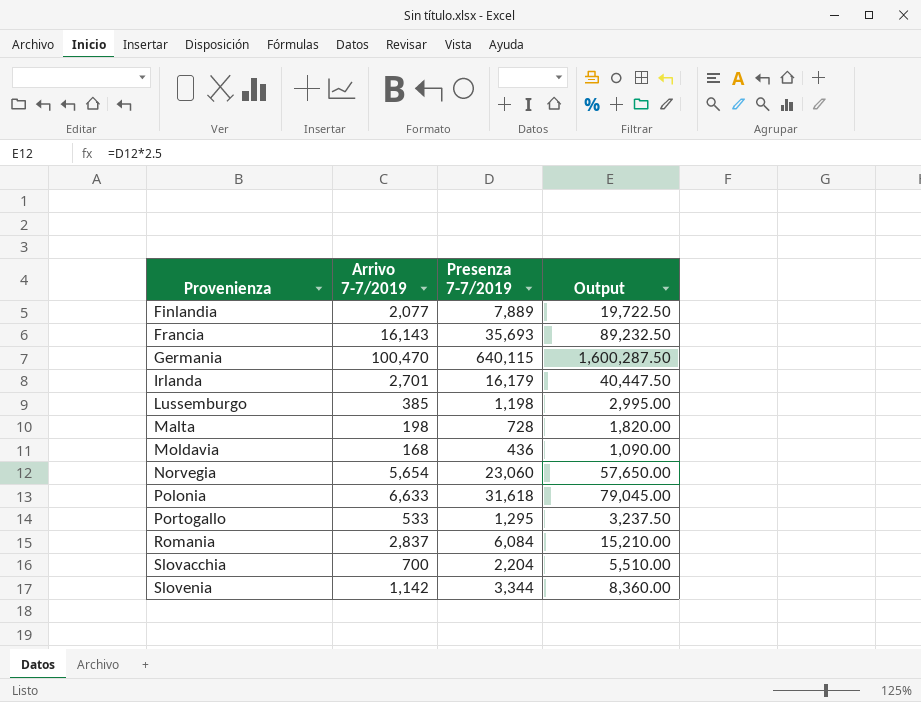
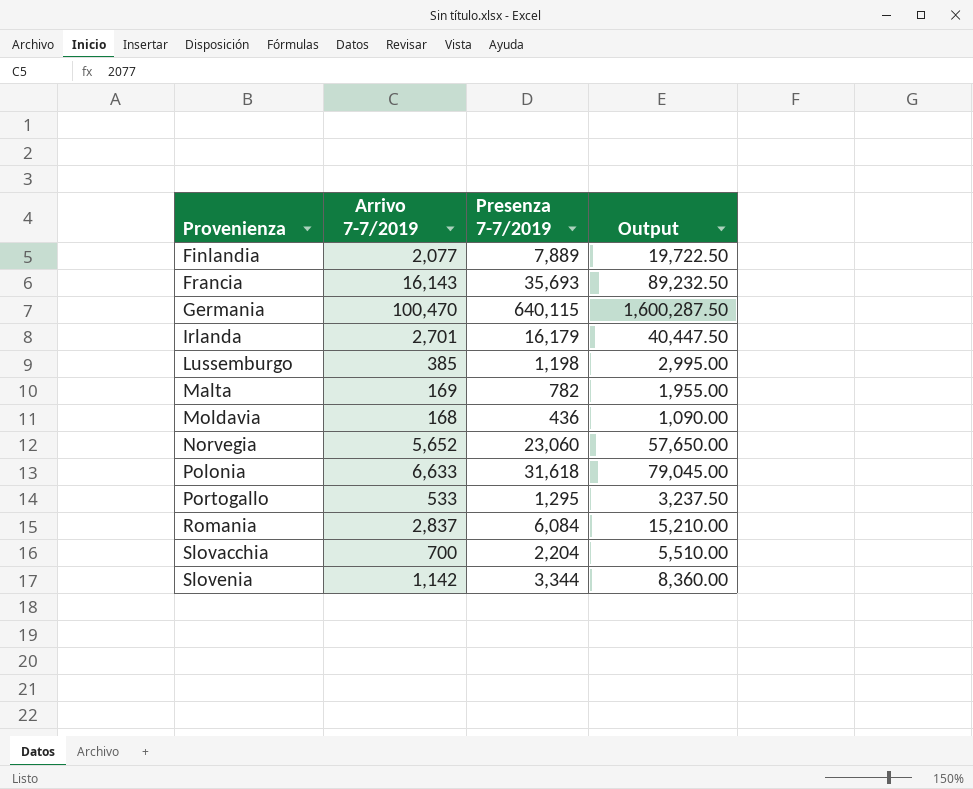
Malta | Arrivo 7-7/2019: 198 -> 169
Malta | Presenza 7-7/2019: 728 -> 782
Malta | Output: 1,820.00 -> 1,955.00
Norvegia | Arrivo 7-7/2019: 5,654 -> 5,652

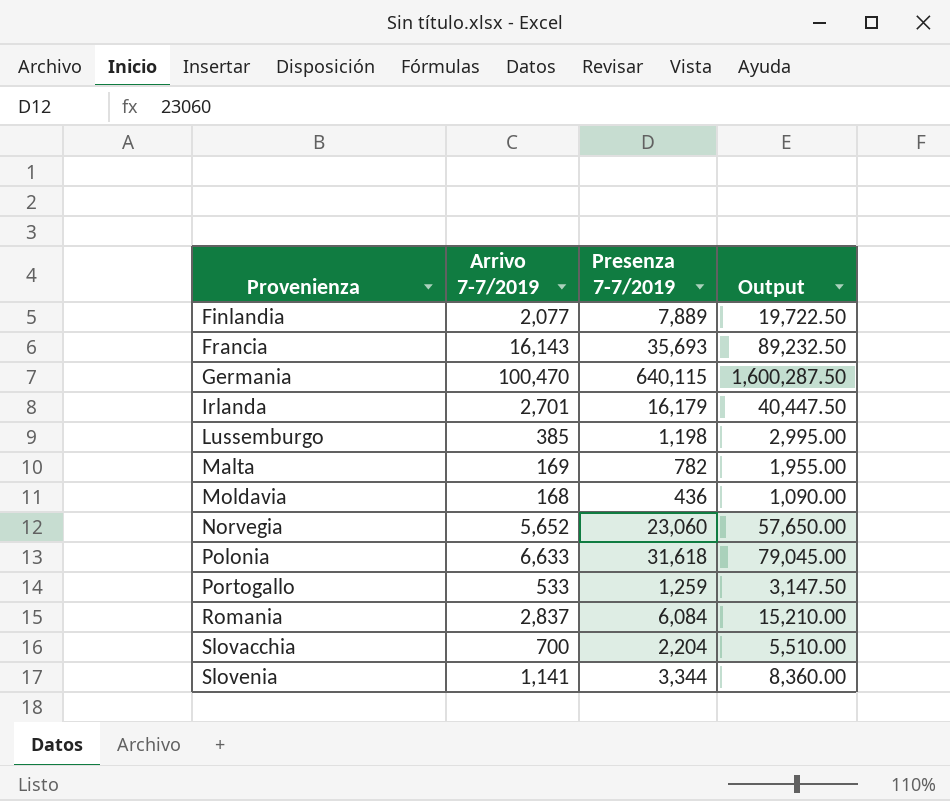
Portogallo | Presenza 7-7/2019: 1,295 -> 1,259
Portogallo | Output: 3,237.50 -> 3,147.50
Slovenia | Arrivo 7-7/2019: 1,142 -> 1,141

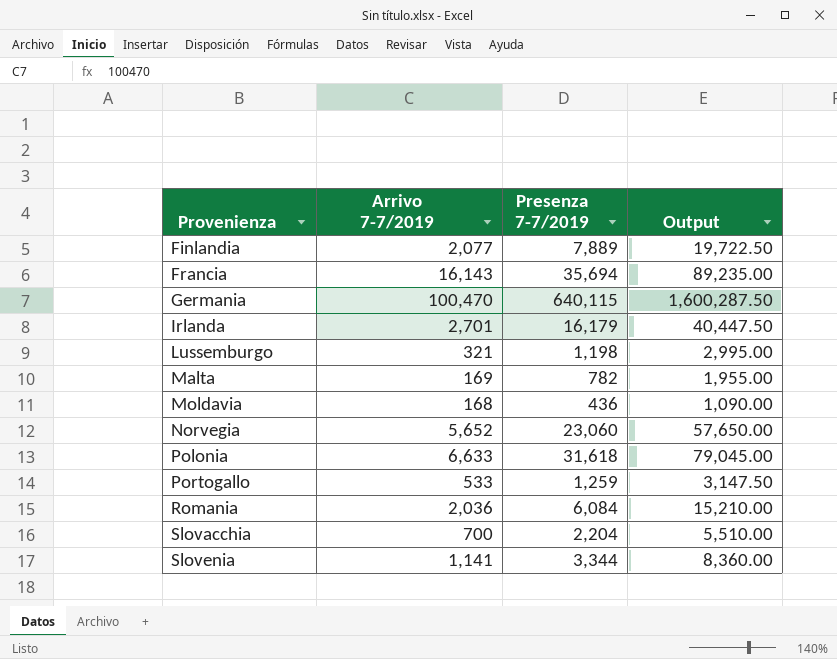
Francia | Presenza 7-7/2019: 35,693 -> 35,694
Francia | Output: 89,232.50 -> 89,235.00
Lussemburgo | Arrivo 7-7/2019: 385 -> 321
Romania | Arrivo 7-7/2019: 2,837 -> 2,036

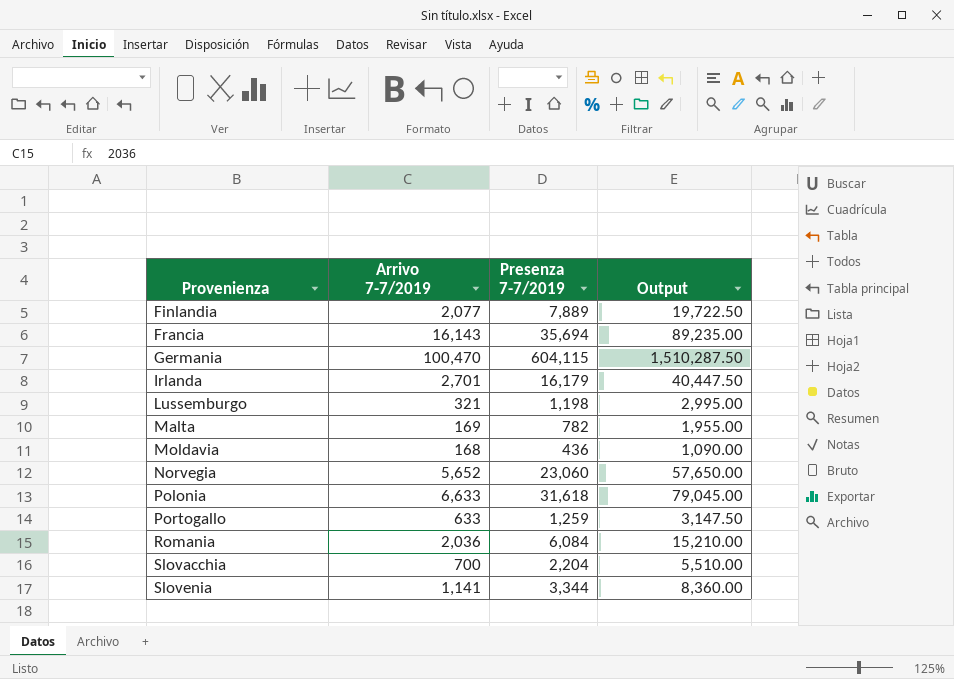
Germania | Presenza 7-7/2019: 640,115 -> 604,115
Germania | Output: 1,600,287.50 -> 1,510,287.50
Portogallo | Arrivo 7-7/2019: 533 -> 633

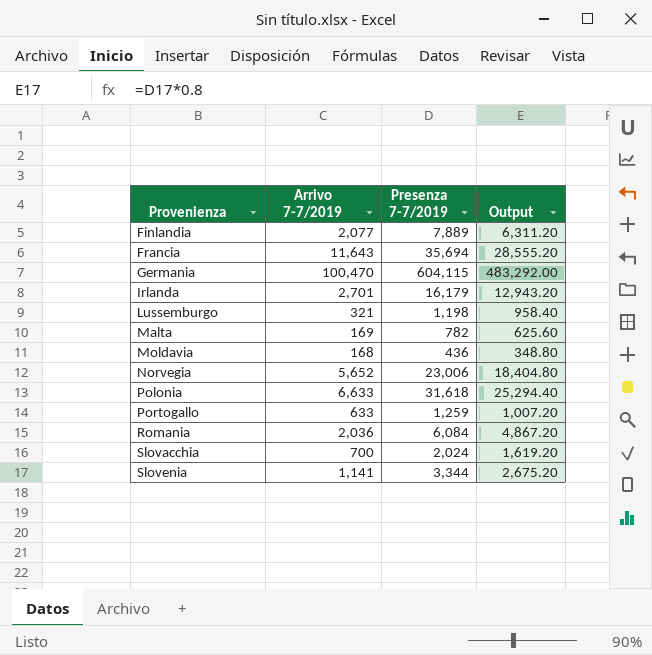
column Output | formula: [Presenza 7-7/2019] * 2.5 -> [Presenza 7-7/2019] * 0.8
Francia | Arrivo 7-7/2019: 16,143 -> 11,643
Norvegia | Presenza 7-7/2019: 23,060 -> 23,006
Slovacchia | Presenza 7-7/2019: 2,204 -> 2,024

